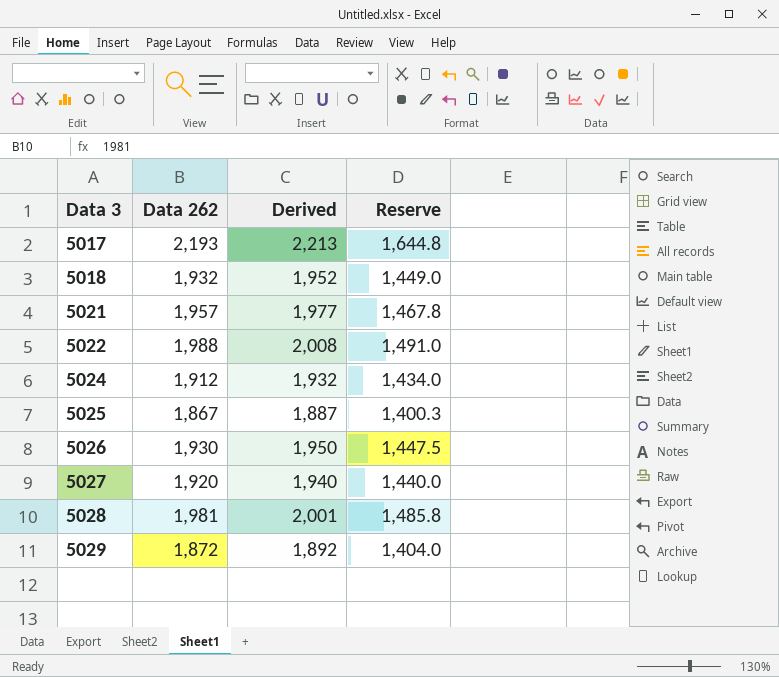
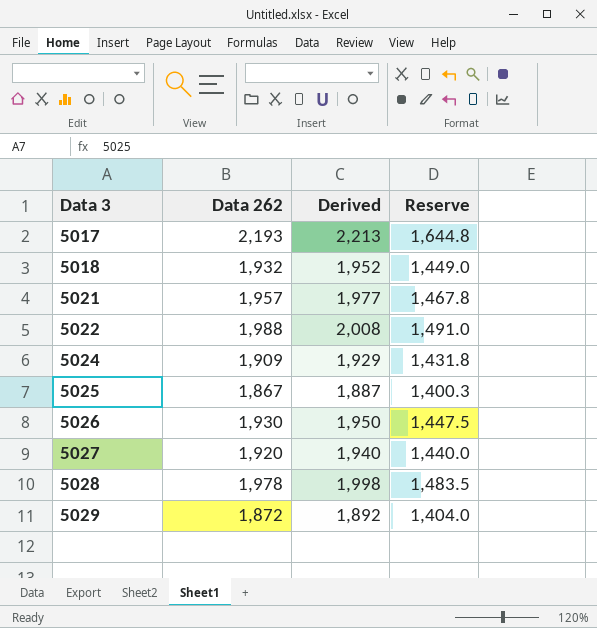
5024 | Data 262: 1,912 -> 1,909
5024 | Derived: 1,932 -> 1,929
5024 | Reserve: 1,434.0 -> 1,431.8
5028 | Data 262: 1,981 -> 1,978
5028 | Derived: 2,001 -> 1,998
5028 | Reserve: 1,485.8 -> 1,483.5

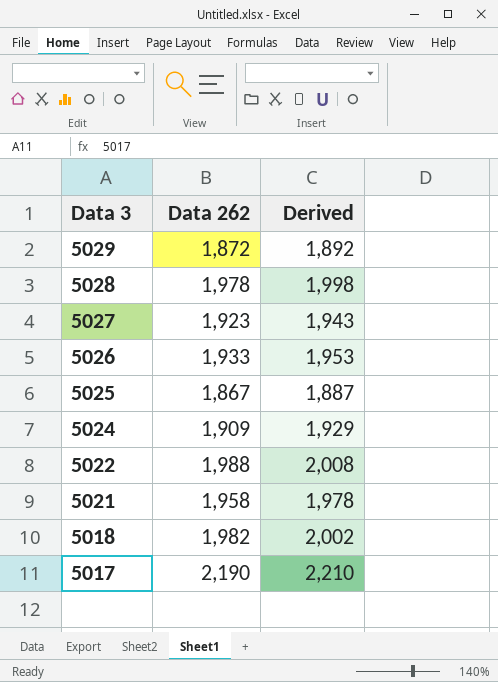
row order: Data 3 ascending -> Data 3 descending
column Reserve | formula: [Data 262] * 0.75 -> none
5027 | Data 262: 1,920 -> 1,923
5027 | Derived: 1,940 -> 1,943
5026 | Data 262: 1,930 -> 1,933
5026 | Derived: 1,950 -> 1,953
5021 | Data 262: 1,957 -> 1,958
5021 | Derived: 1,977 -> 1,978
5018 | Data 262: 1,932 -> 1,982
5018 | Derived: 1,952 -> 2,002
5017 | Data 262: 2,193 -> 2,190
5017 | Derived: 2,213 -> 2,210

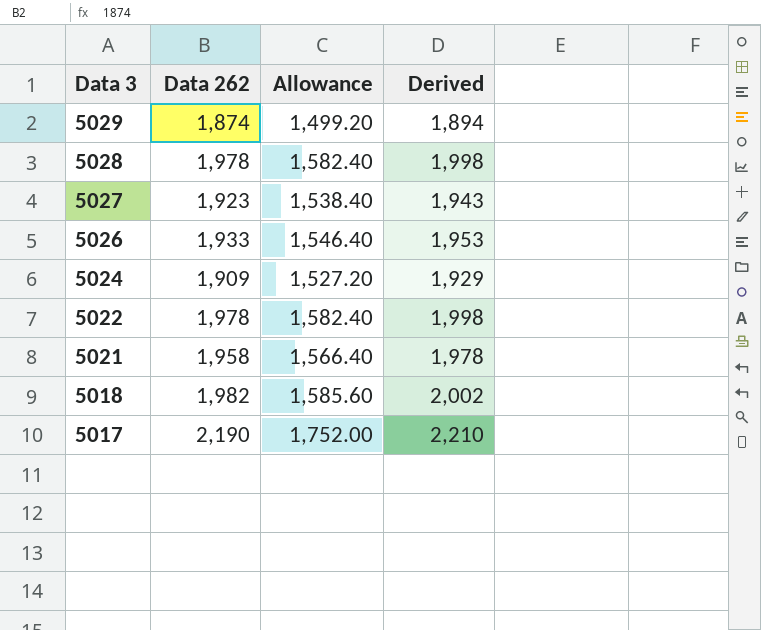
column Allowance | formula: none -> [Data 262] * 0.8
row 5025: 1,867 | 1,887 -> none
5029 | Data 262: 1,872 -> 1,874
5029 | Derived: 1,892 -> 1,894
5022 | Data 262: 1,988 -> 1,978
5022 | Derived: 2,008 -> 1,998

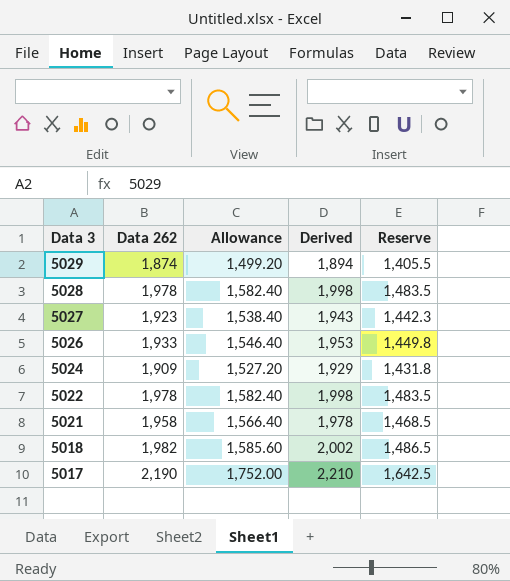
column Reserve | formula: none -> [Data 262] * 0.75

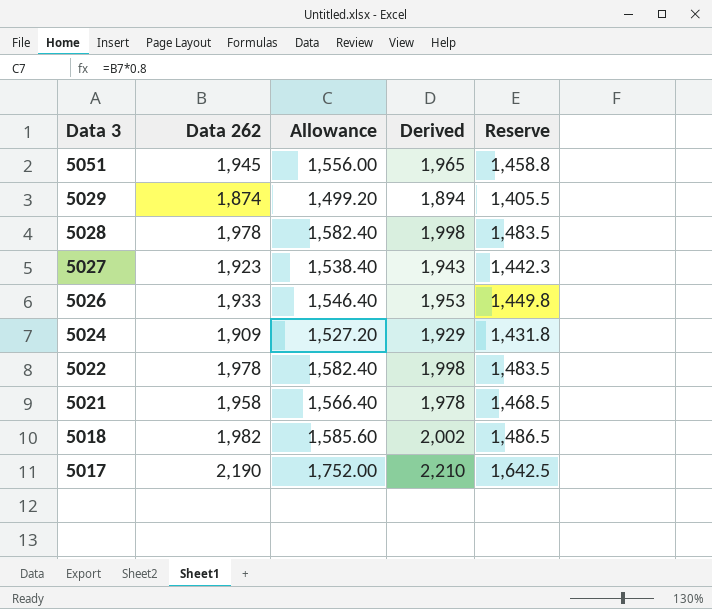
row 5051: none -> 1,945 | 1,556.00 | 1,965 | 1,458.8

